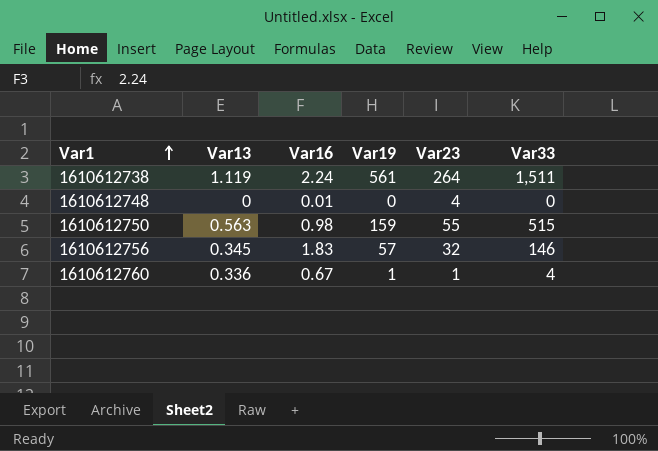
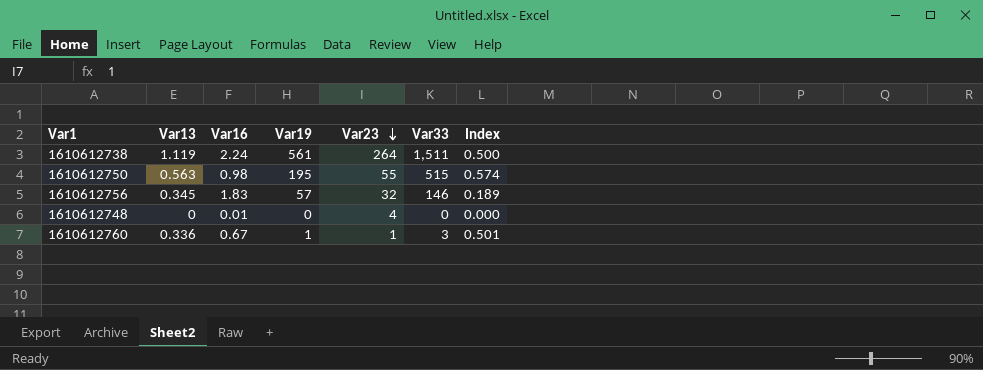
row order: Var1 ascending -> Var23 descending
column Index | formula: none -> [Var13] / [Var16]
1610612750 | Var19: 159 -> 195
1610612760 | Var33: 4 -> 3

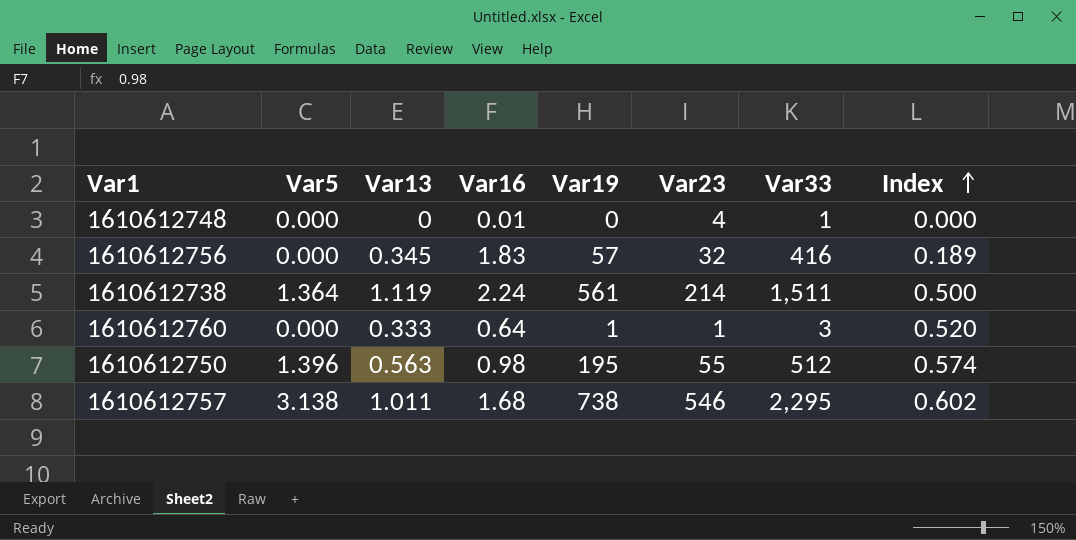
row order: Var23 descending -> Index ascending
column Var5 | position: none -> 2
1610612748 | Var33: 0 -> 1
1610612756 | Var33: 146 -> 416
1610612738 | Var23: 264 -> 214
1610612760 | Var13: 0.336 -> 0.333
1610612760 | Var16: 0.67 -> 0.64
1610612760 | Index: 0.501 -> 0.520
1610612750 | Var33: 515 -> 512
row 1610612757: none -> 3.138 | 1.011 | 1.68 | 738 | 546 | 2,295 | 0.602

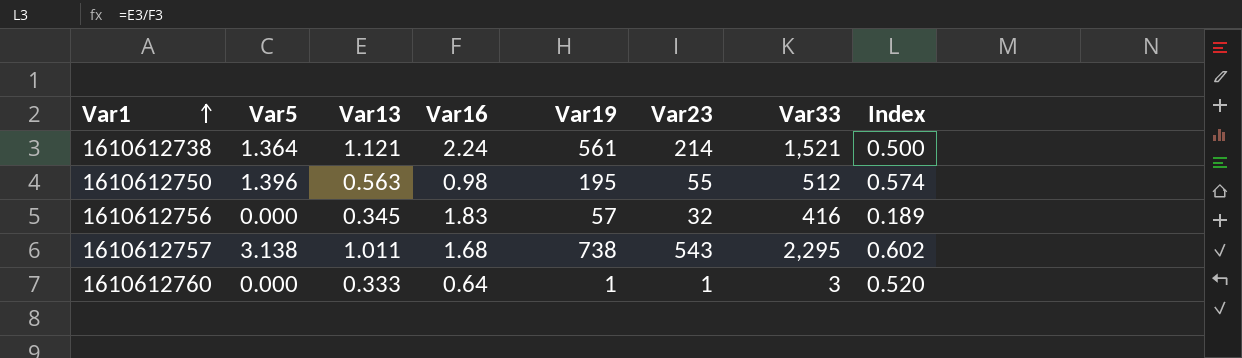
row order: Index ascending -> Var1 ascending
row 1610612748: 0.000 | 0 | 0.01 | 0 | 4 | 1 | 0.000 -> none
1610612738 | Var13: 1.119 -> 1.121
1610612738 | Var33: 1,511 -> 1,521
1610612757 | Var23: 546 -> 543

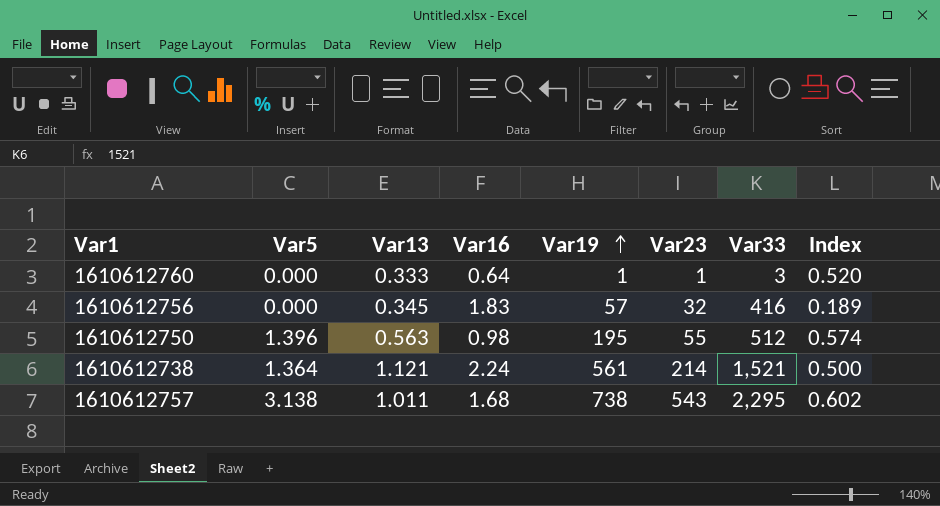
row order: Var1 ascending -> Var19 ascending

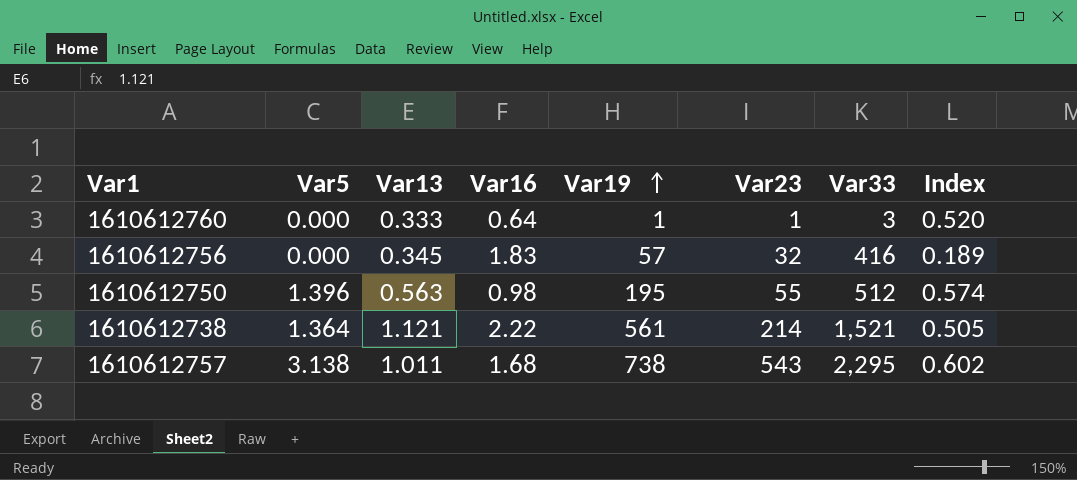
1610612738 | Var16: 2.24 -> 2.22
1610612738 | Index: 0.500 -> 0.505

